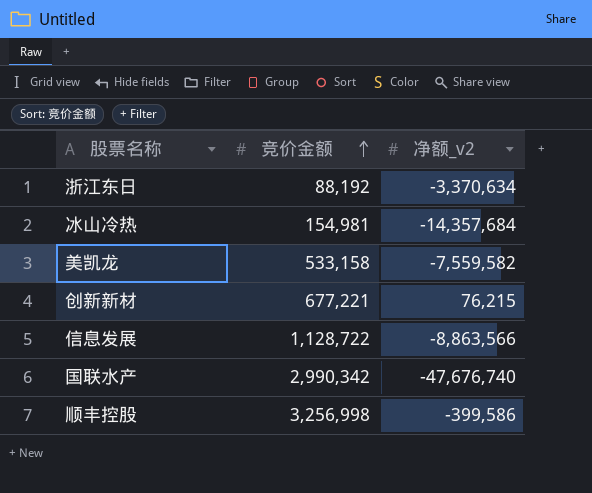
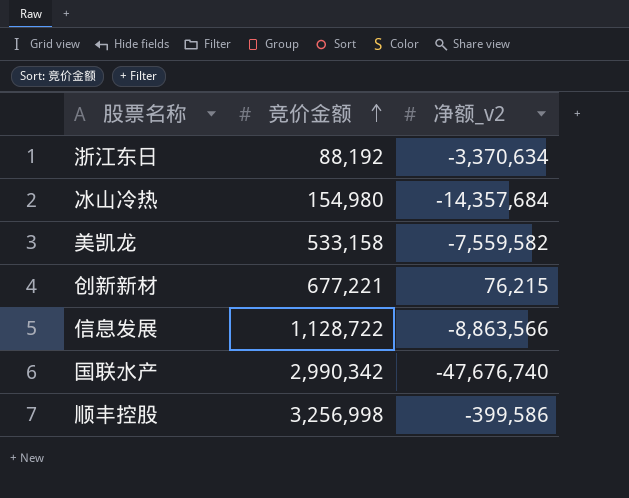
冰山冷热 | 竞价金额: 154,981 -> 154,980

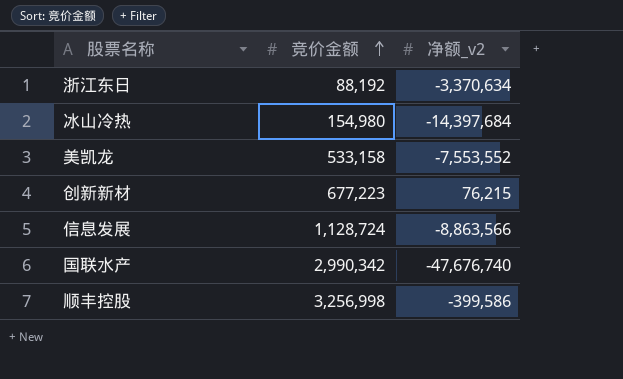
冰山冷热 | 净额_v2: -14,357,684 -> -14,397,684
美凯龙 | 净额_v2: -7,559,582 -> -7,553,552
创新新材 | 竞价金额: 677,221 -> 677,223
信息发展 | 竞价金额: 1,128,722 -> 1,128,724

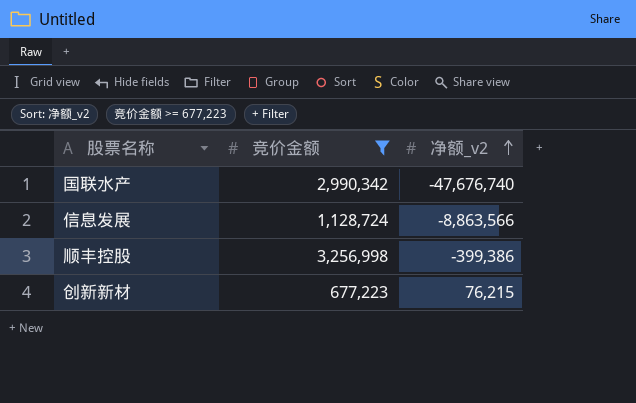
filter: none -> 竞价金额 >= 677,223
row order: 竞价金额 ascending -> 净额_v2 ascending
顺丰控股 | 净额_v2: -399,586 -> -399,386

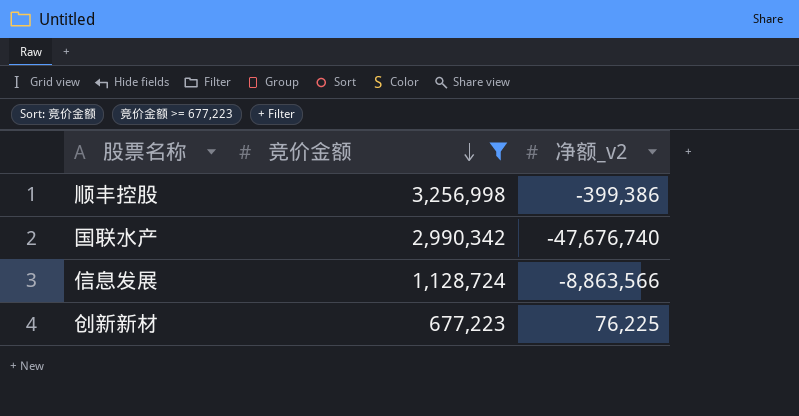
row order: 净额_v2 ascending -> 竞价金额 descending
创新新材 | 净额_v2: 76,215 -> 76,225

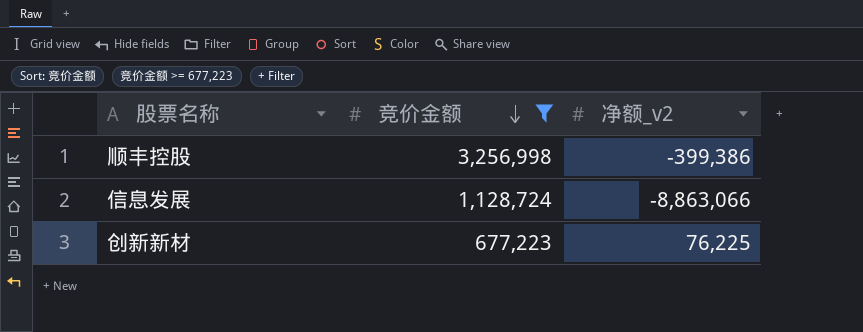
row 国联水产: 2,990,342 | -47,676,740 -> none
信息发展 | 净额_v2: -8,863,566 -> -8,863,066

